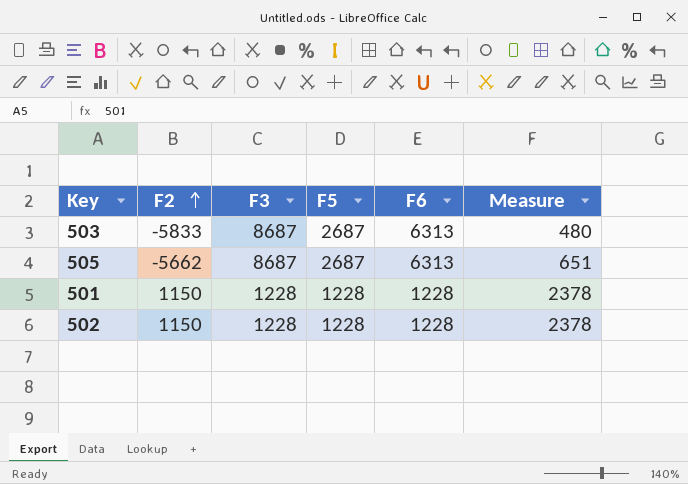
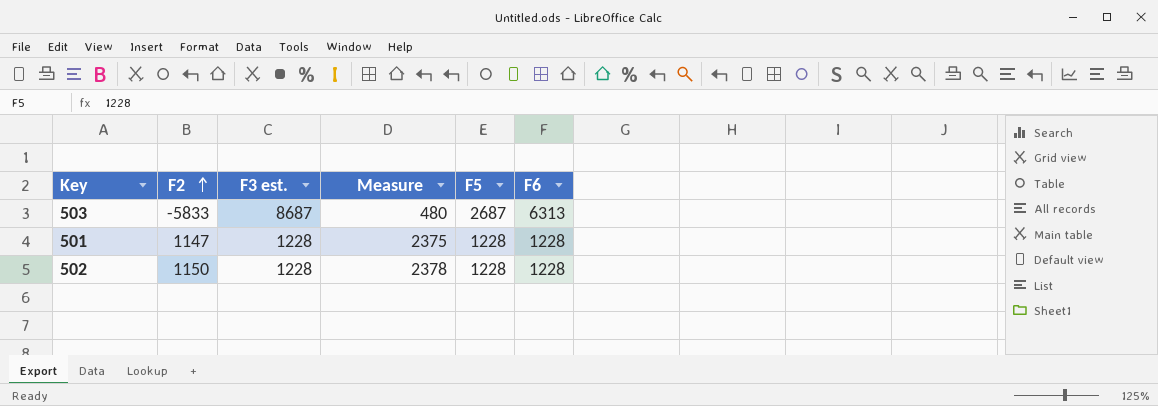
column name: F3 -> F3 est.
column Measure | position: 6 -> 4
row 505: -5662 | 8687 | 2687 | 6313 | 651 -> none
501 | F2: 1150 -> 1147
501 | Measure: 2378 -> 2375

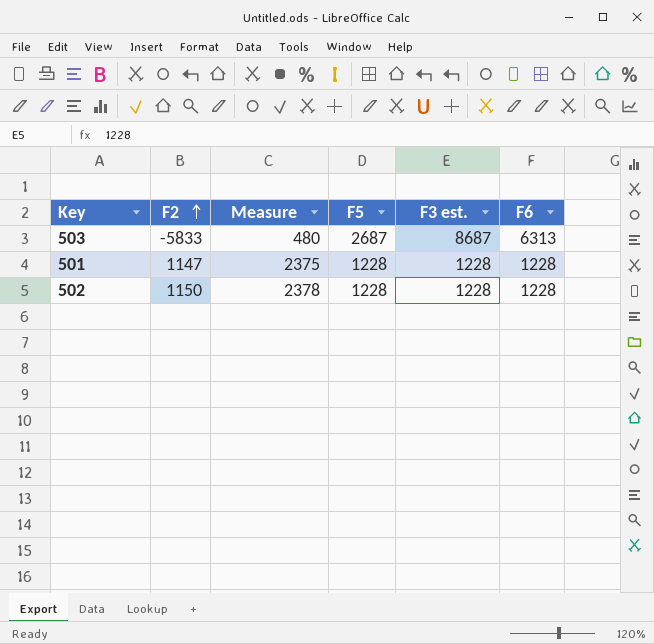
column F3 est. | position: 3 -> 5

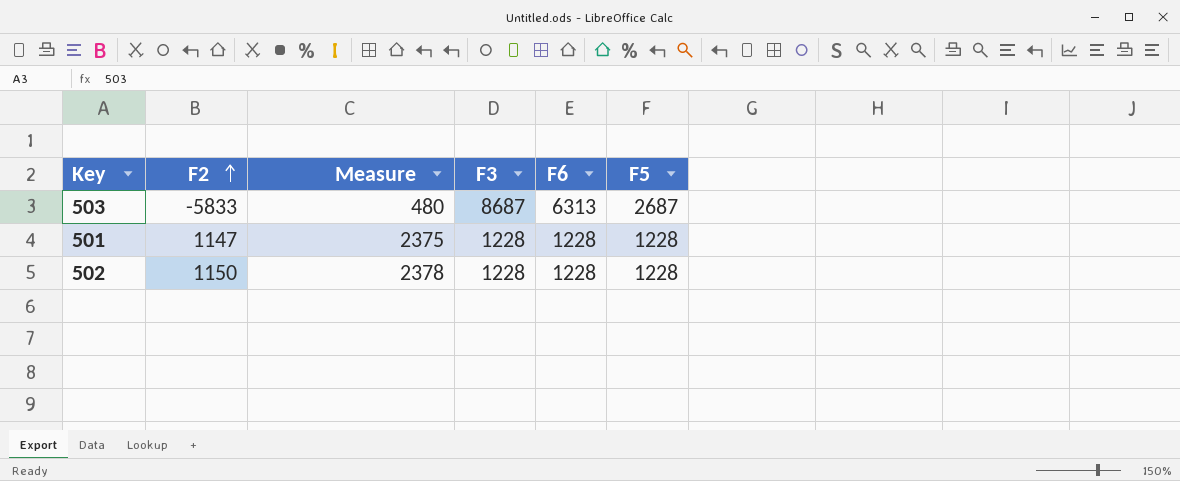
column name: F3 est. -> F3
column F5 | position: 4 -> 6

